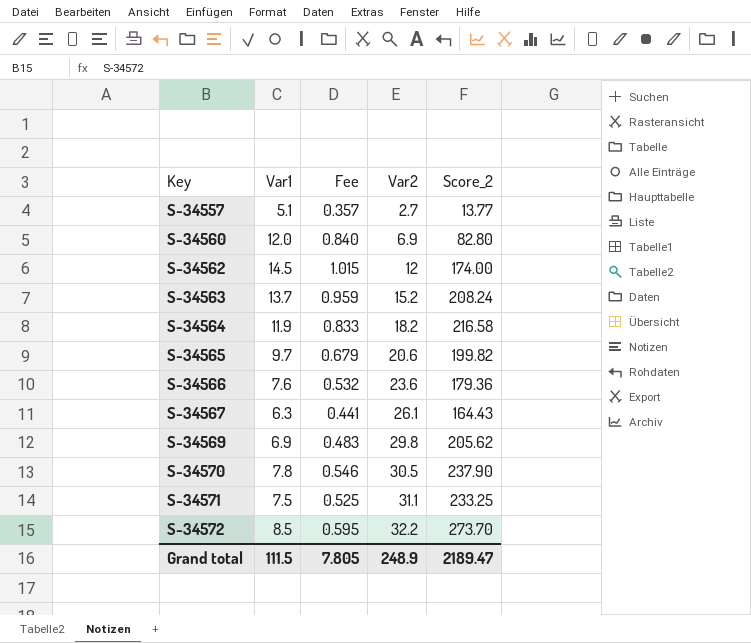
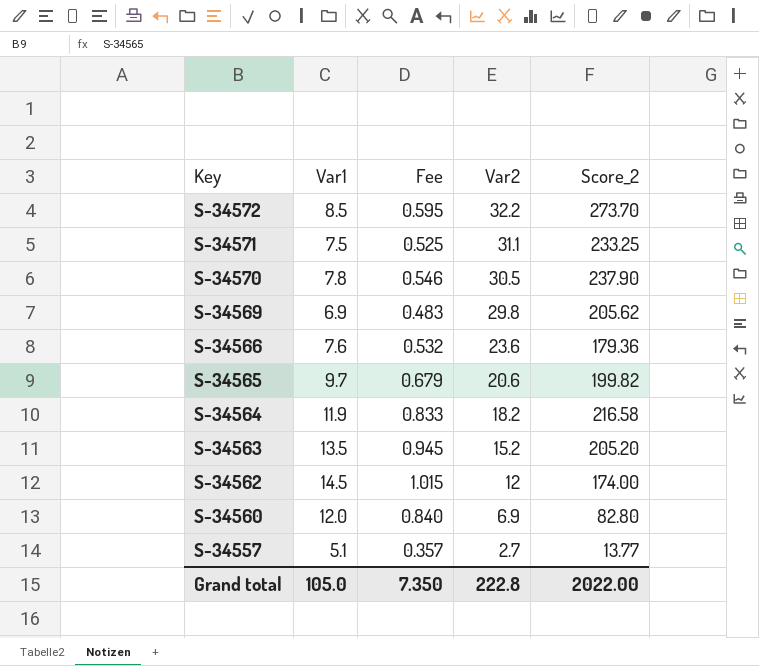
row order: Key ascending -> Key descending
row S-34567: 6.3 | 0.441 | 26.1 | 164.43 -> none
S-34563 | Var1: 13.7 -> 13.5
S-34563 | Fee: 0.959 -> 0.945
S-34563 | Score_2: 208.24 -> 205.20
Grand total | Var1: 111.5 -> 105.0
Grand total | Fee: 7.805 -> 7.350
Grand total | Var2: 248.9 -> 222.8
Grand total | Score_2: 2189.47 -> 2022.00

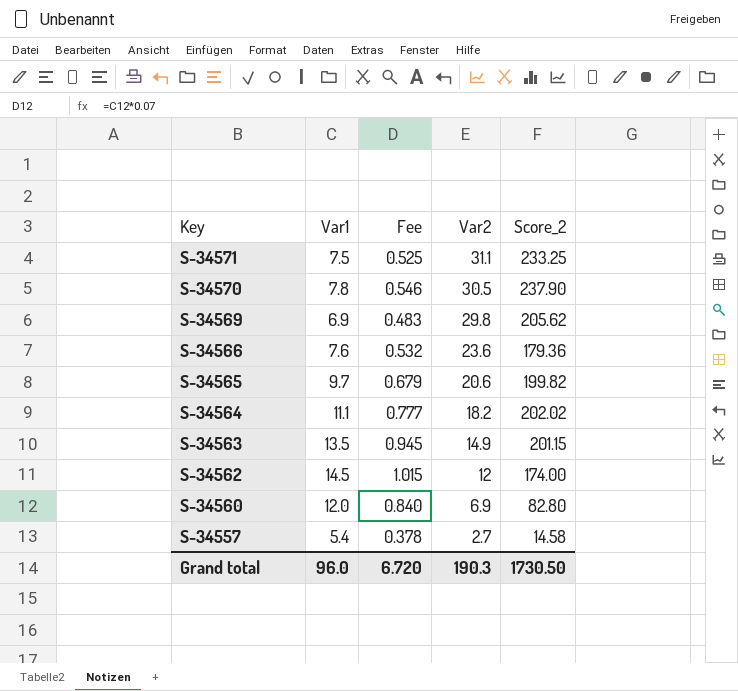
row S-34572: 8.5 | 0.595 | 32.2 | 273.70 -> none
S-34564 | Var1: 11.9 -> 11.1
S-34564 | Fee: 0.833 -> 0.777
S-34564 | Score_2: 216.58 -> 202.02
S-34563 | Var2: 15.2 -> 14.9
S-34563 | Score_2: 205.20 -> 201.15
S-34557 | Var1: 5.1 -> 5.4
S-34557 | Fee: 0.357 -> 0.378
S-34557 | Score_2: 13.77 -> 14.58
Grand total | Var1: 105.0 -> 96.0
Grand total | Fee: 7.350 -> 6.720
Grand total | Var2: 222.8 -> 190.3
Grand total | Score_2: 2022.00 -> 1730.50

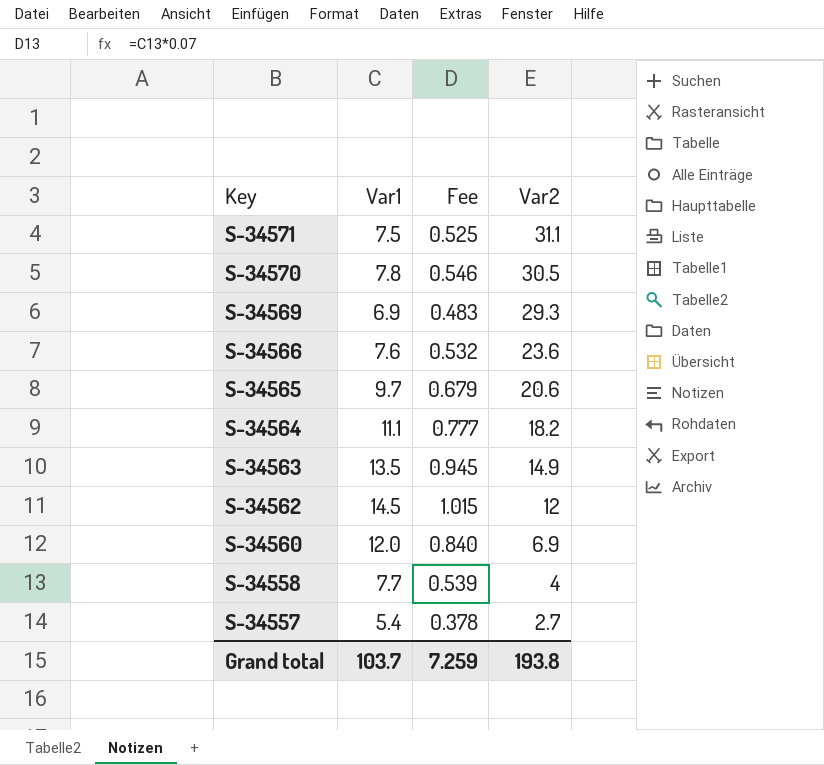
column Score_2 | formula: [Var1] * [Var2] -> none
S-34569 | Var2: 29.8 -> 29.3
row S-34558: none -> 7.7 | 0.539 | 4
Grand total | Var1: 96.0 -> 103.7
Grand total | Fee: 6.720 -> 7.259
Grand total | Var2: 190.3 -> 193.8

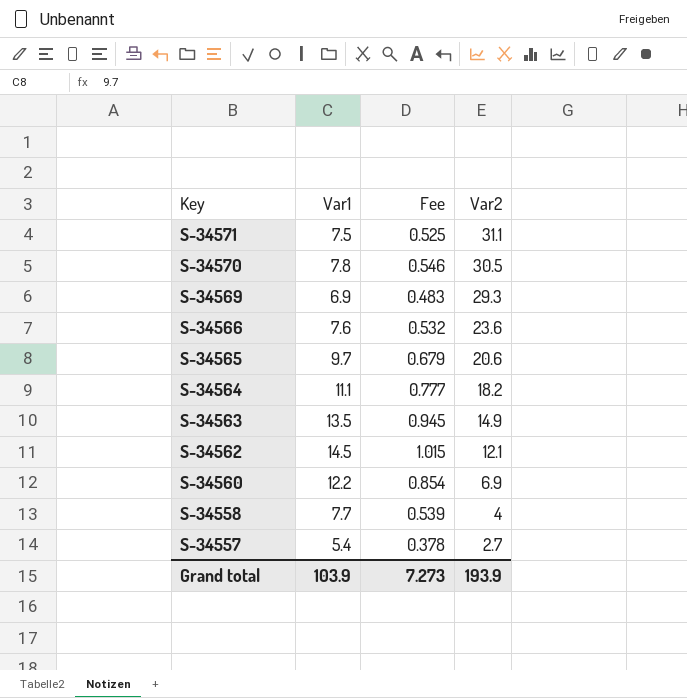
S-34562 | Var2: 12 -> 12.1
S-34560 | Var1: 12.0 -> 12.2
S-34560 | Fee: 0.840 -> 0.854
Grand total | Var1: 103.7 -> 103.9
Grand total | Fee: 7.259 -> 7.273
Grand total | Var2: 193.8 -> 193.9

